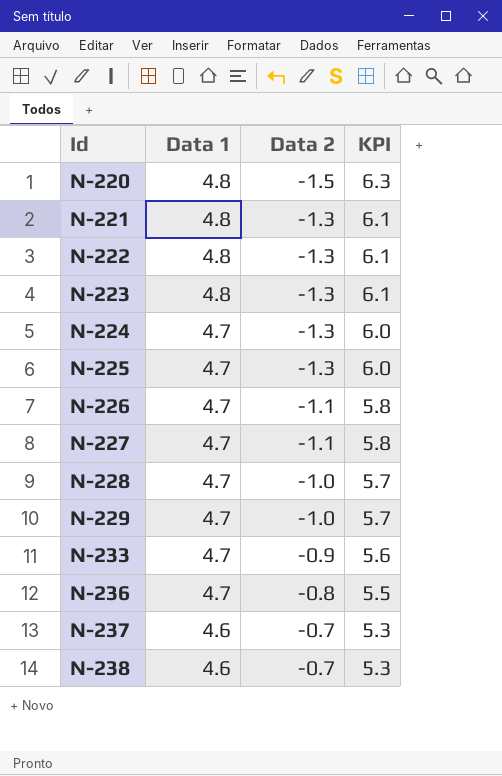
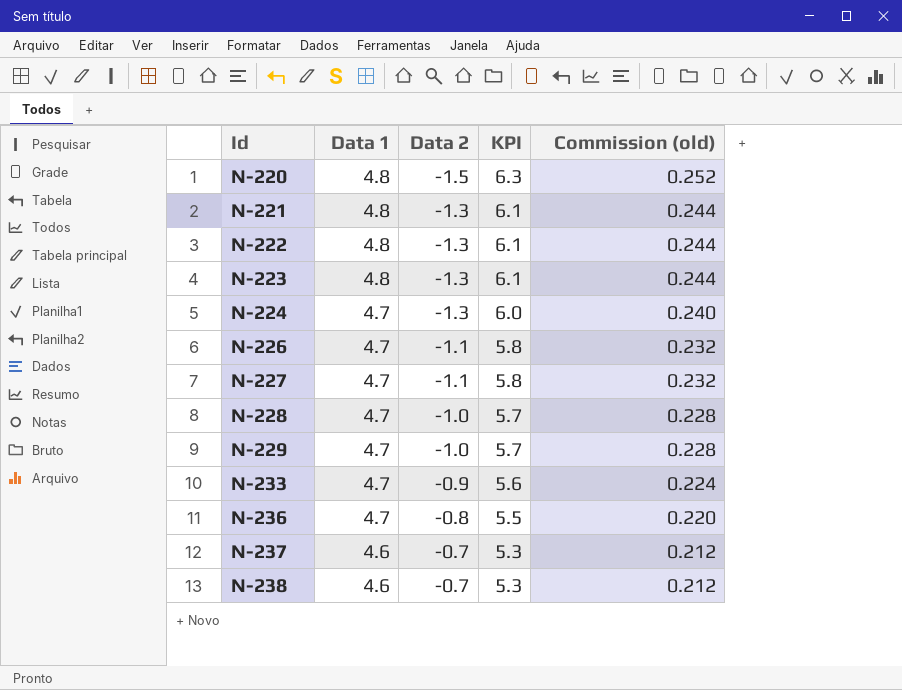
column Commission (old) | formula: none -> [KPI] * 0.04
row N-225: 4.7 | -1.3 | 6.0 -> none

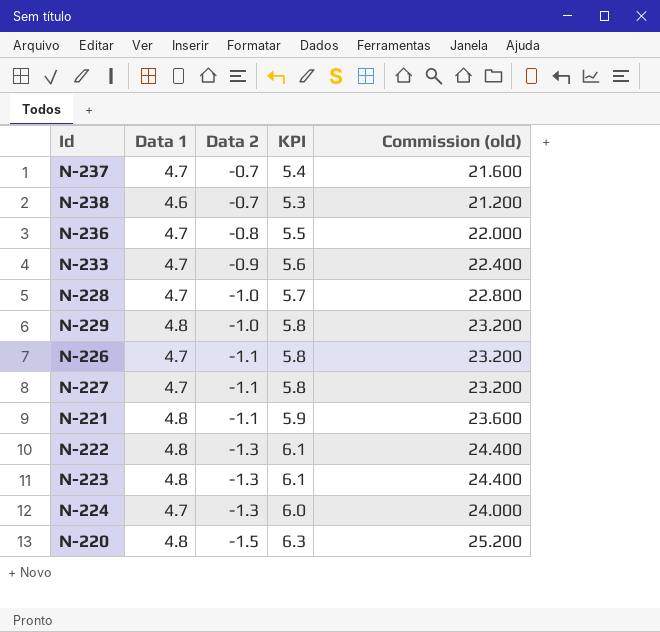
row order: Id ascending -> Data 2 descending
column Commission (old) | formula: [KPI] * 0.04 -> [KPI] * 4
N-237 | Data 1: 4.6 -> 4.7
N-237 | KPI: 5.3 -> 5.4
N-229 | Data 1: 4.7 -> 4.8
N-229 | KPI: 5.7 -> 5.8
N-221 | Data 2: -1.3 -> -1.1
N-221 | KPI: 6.1 -> 5.9

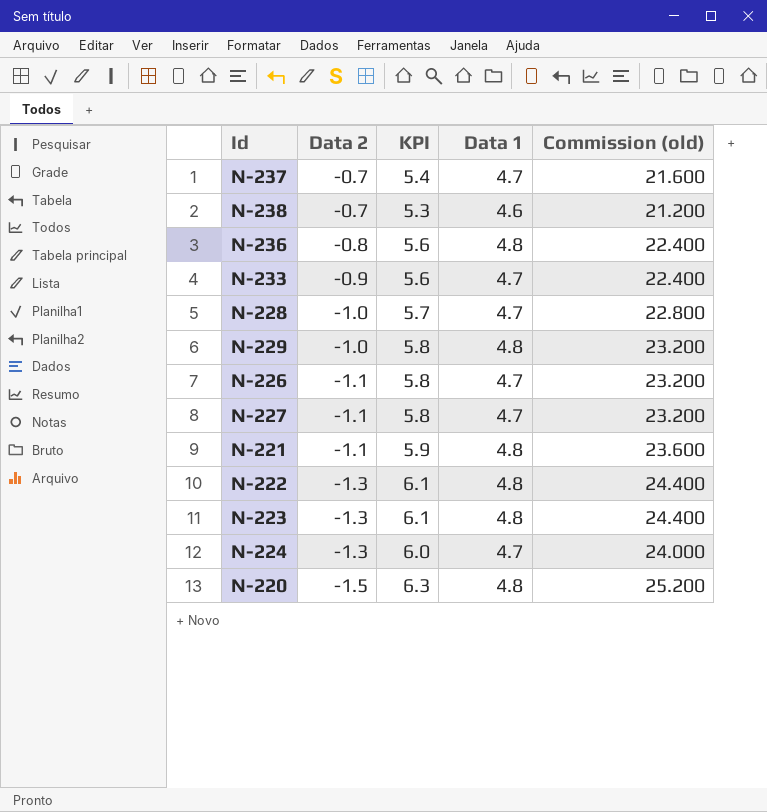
column Data 1 | position: 2 -> 4
N-236 | KPI: 5.5 -> 5.6
N-236 | Data 1: 4.7 -> 4.8
N-236 | Commission (old): 22.000 -> 22.400

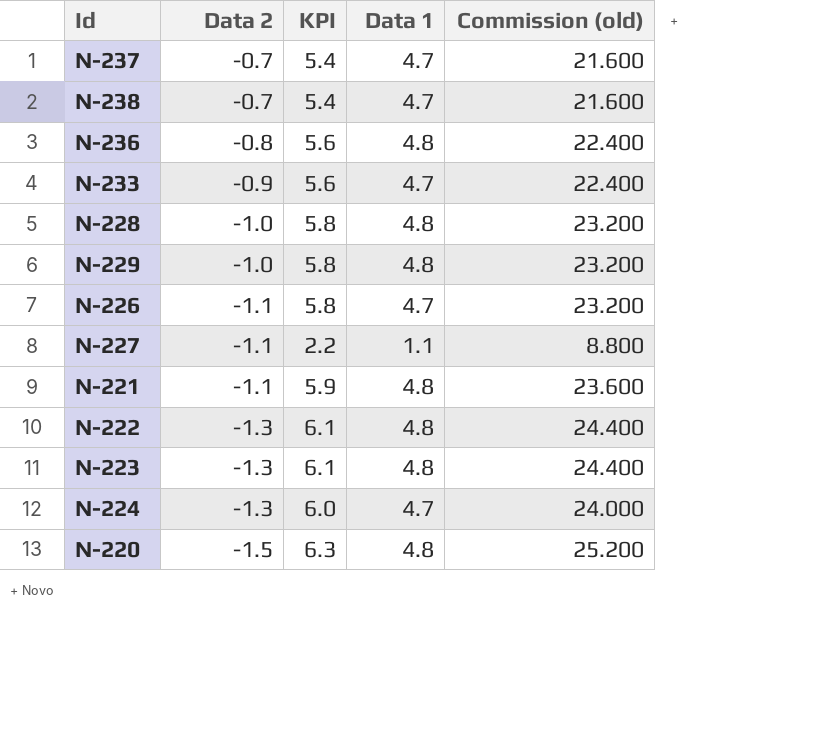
N-238 | KPI: 5.3 -> 5.4
N-238 | Data 1: 4.6 -> 4.7
N-238 | Commission (old): 21.200 -> 21.600
N-228 | KPI: 5.7 -> 5.8
N-228 | Data 1: 4.7 -> 4.8
N-228 | Commission (old): 22.800 -> 23.200
N-227 | KPI: 5.8 -> 2.2
N-227 | Data 1: 4.7 -> 1.1
N-227 | Commission (old): 23.200 -> 8.800

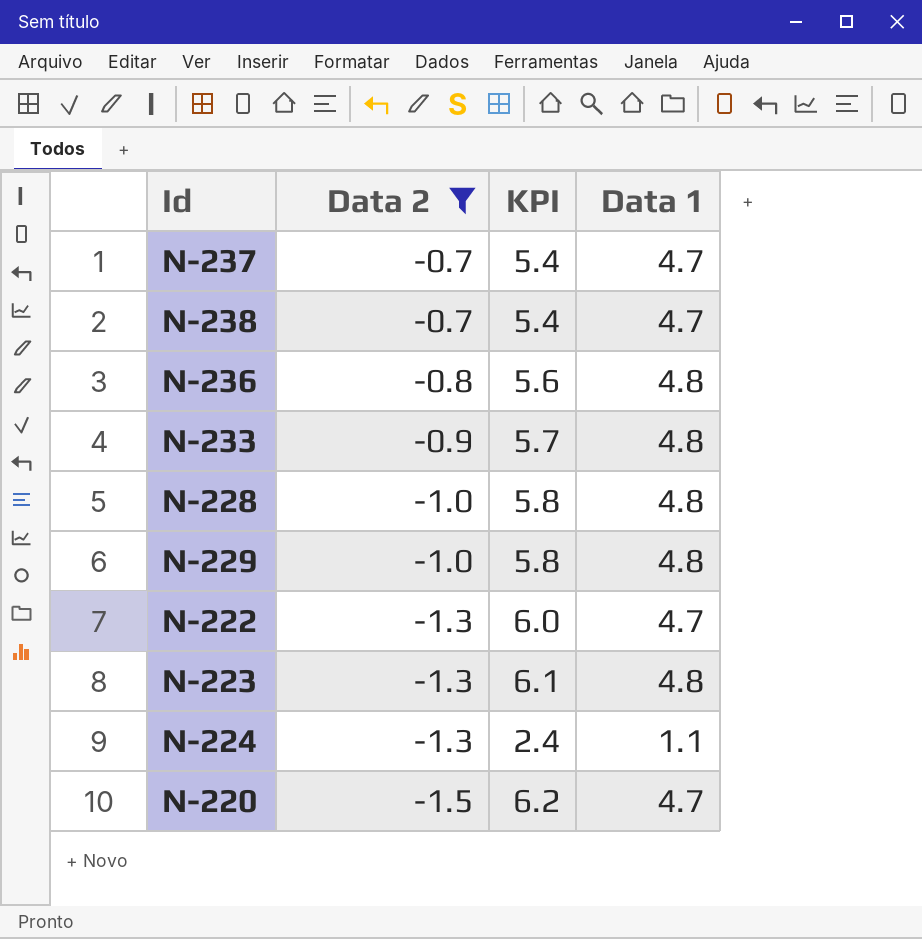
filter: none -> Data 2 != -1.1
column Commission (old) | formula: [KPI] * 4 -> none
N-233 | KPI: 5.6 -> 5.7
N-233 | Data 1: 4.7 -> 4.8
N-222 | KPI: 6.1 -> 6.0
N-222 | Data 1: 4.8 -> 4.7
N-224 | KPI: 6.0 -> 2.4
N-224 | Data 1: 4.7 -> 1.1
N-220 | KPI: 6.3 -> 6.2
N-220 | Data 1: 4.8 -> 4.7

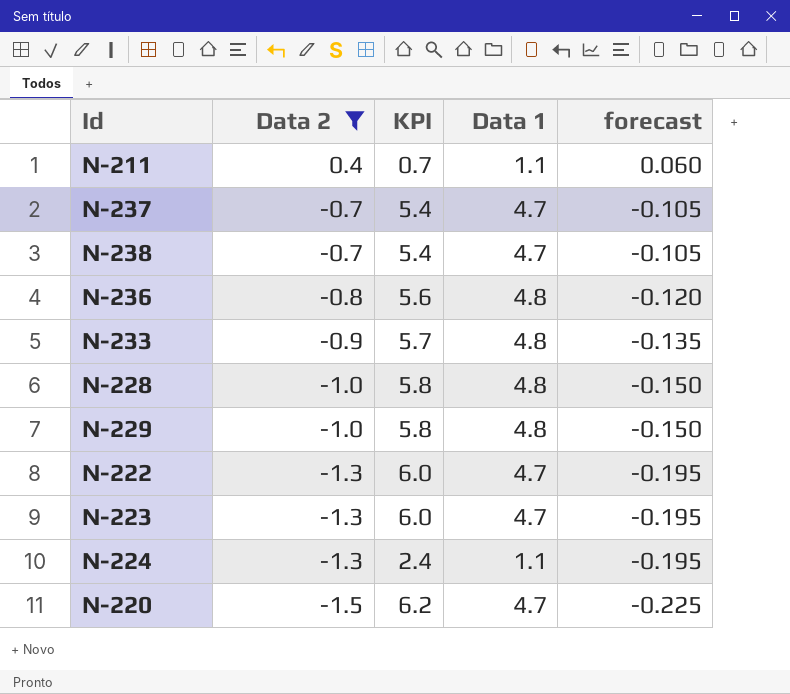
column forecast | formula: none -> [Data 2] * 0.15
row N-211: none -> 0.4 | 0.7 | 1.1 | 0.060
N-223 | KPI: 6.1 -> 6.0
N-223 | Data 1: 4.8 -> 4.7

